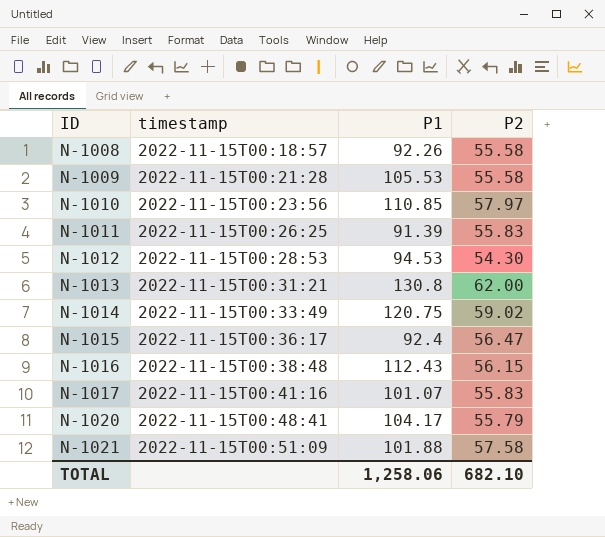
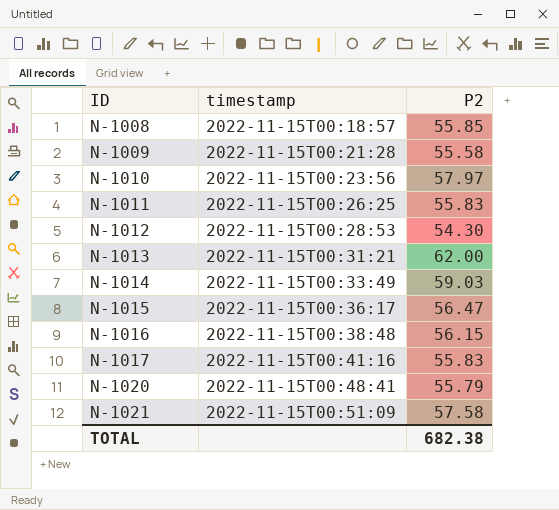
column P1 | position: 3 -> none
N-1008 | P2: 55.58 -> 55.85
N-1014 | P2: 59.02 -> 59.03
TOTAL | P2: 682.10 -> 682.38

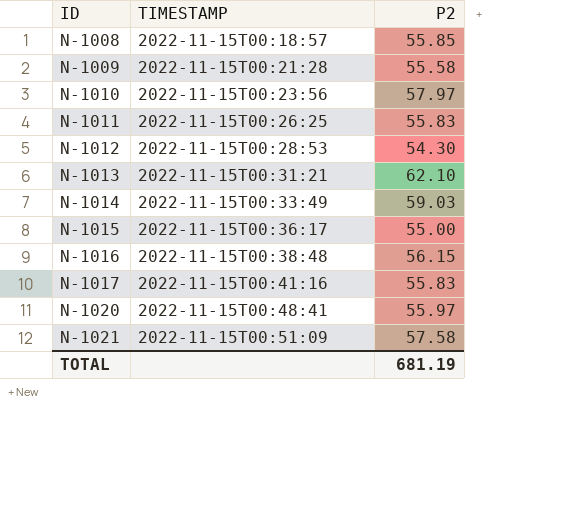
column name: timestamp -> TIMESTAMP
N-1013 | P2: 62.00 -> 62.10
N-1015 | P2: 56.47 -> 55.00
N-1020 | P2: 55.79 -> 55.97
TOTAL | P2: 682.38 -> 681.19

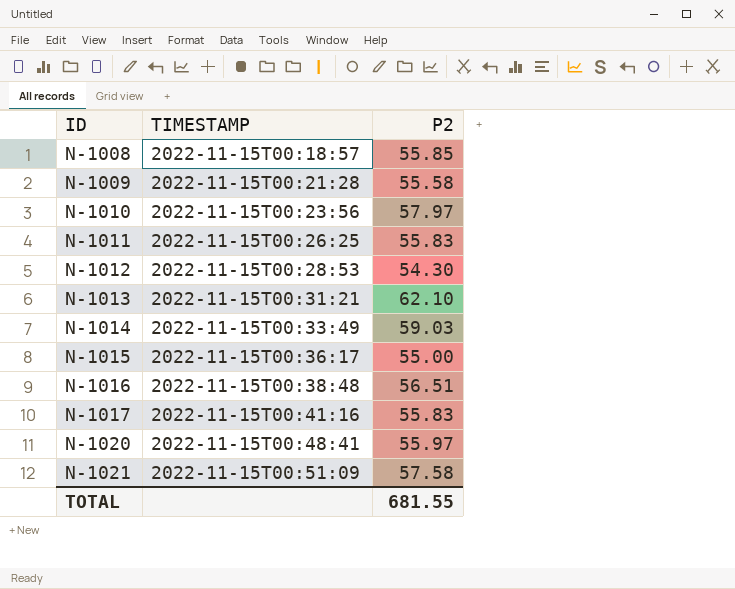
N-1016 | P2: 56.15 -> 56.51
TOTAL | P2: 681.19 -> 681.55

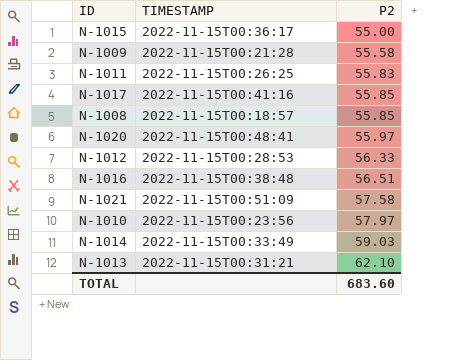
row order: ID ascending -> P2 ascending
N-1017 | P2: 55.83 -> 55.85
N-1012 | P2: 54.30 -> 56.33
TOTAL | P2: 681.55 -> 683.60

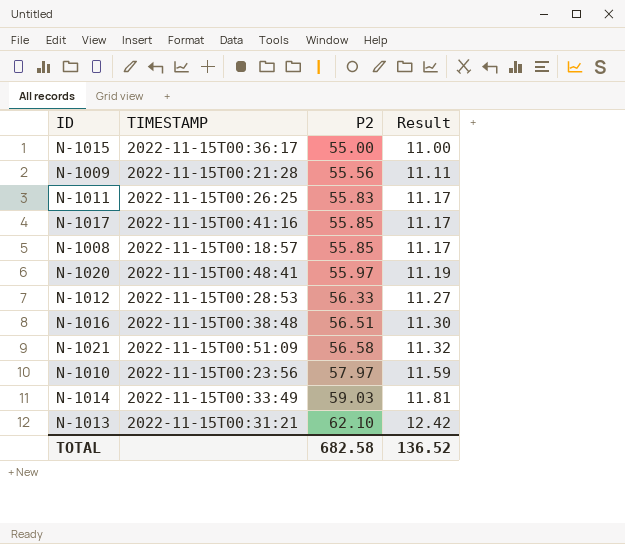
column Result | formula: none -> [P2] * 0.2
N-1009 | P2: 55.58 -> 55.56
N-1021 | P2: 57.58 -> 56.58
TOTAL | P2: 683.60 -> 682.58

